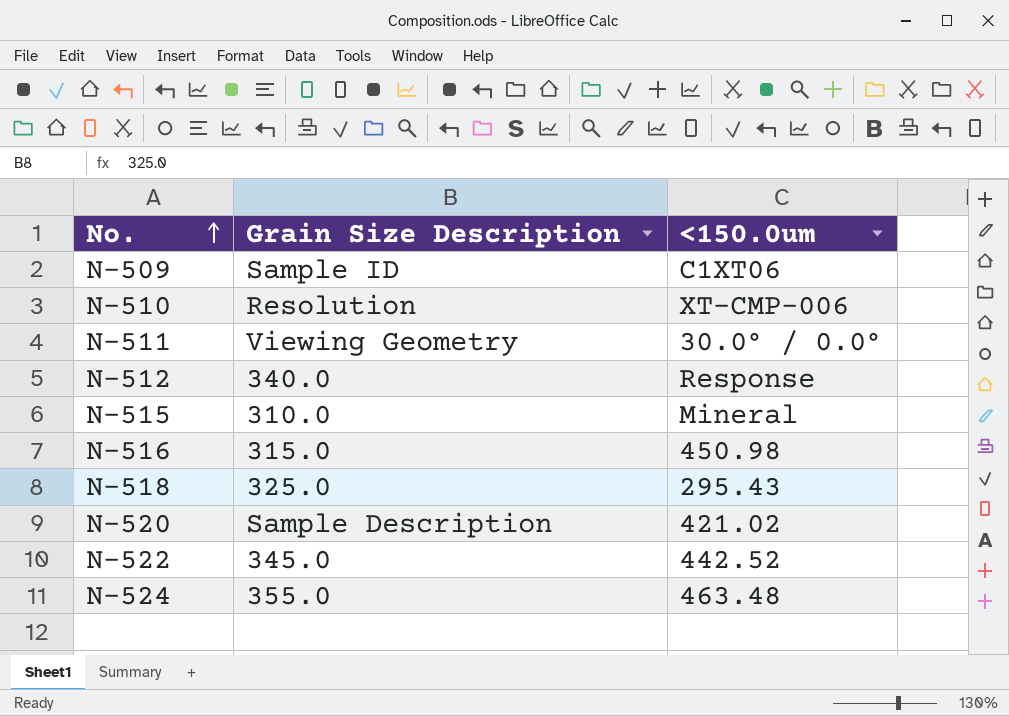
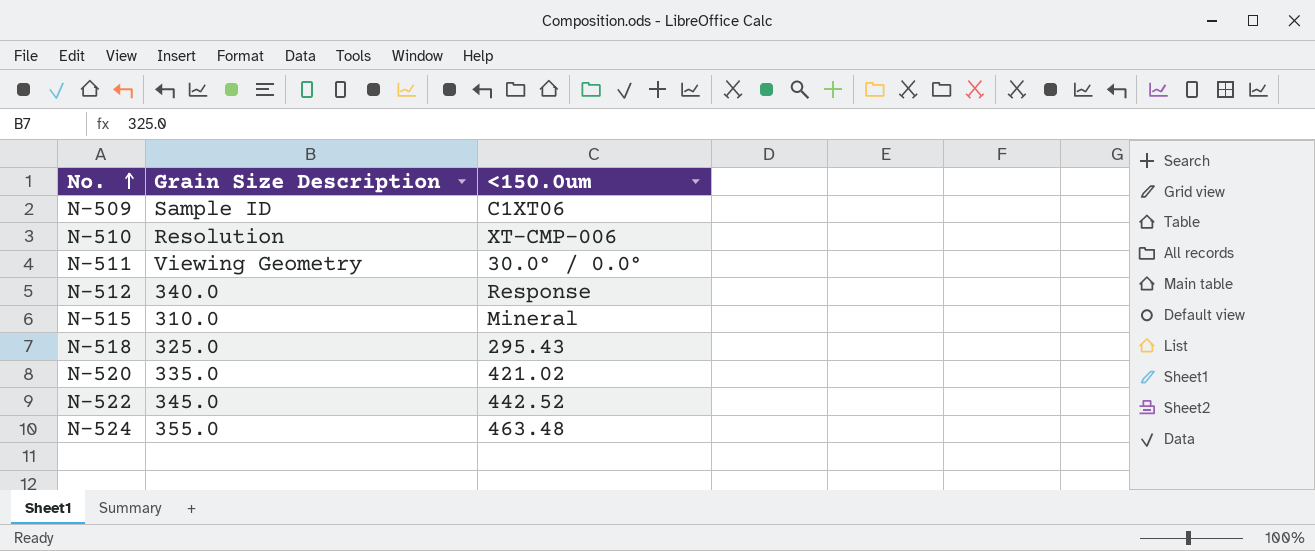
row N-516: 315.0 | 450.98 -> none
N-520 | Grain Size Description: Sample Description -> 335.0

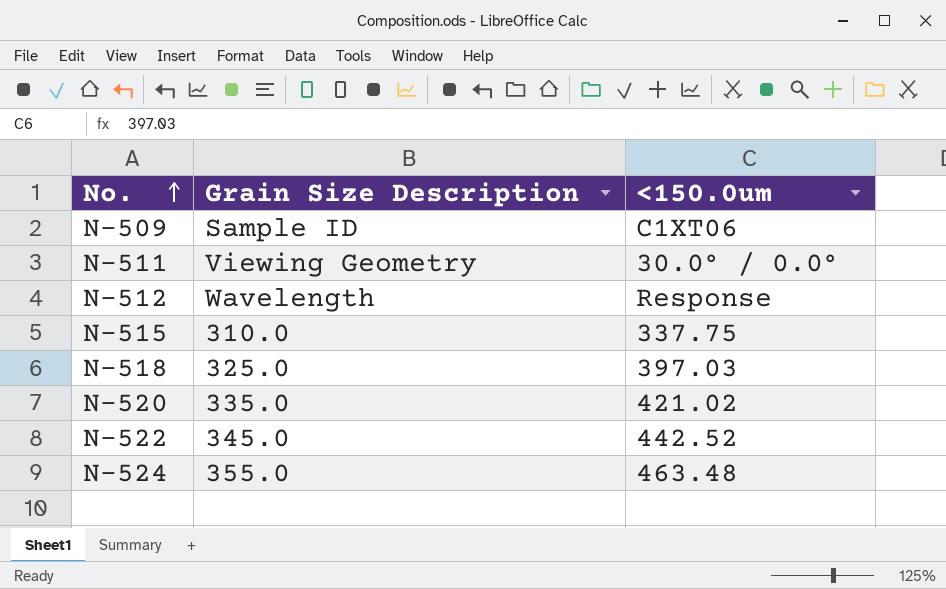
row N-510: Resolution | XT-CMP-006 -> none
N-512 | Grain Size Description: 340.0 -> Wavelength
N-515 | <150.0um: Mineral -> 337.75
N-518 | <150.0um: 295.43 -> 397.03

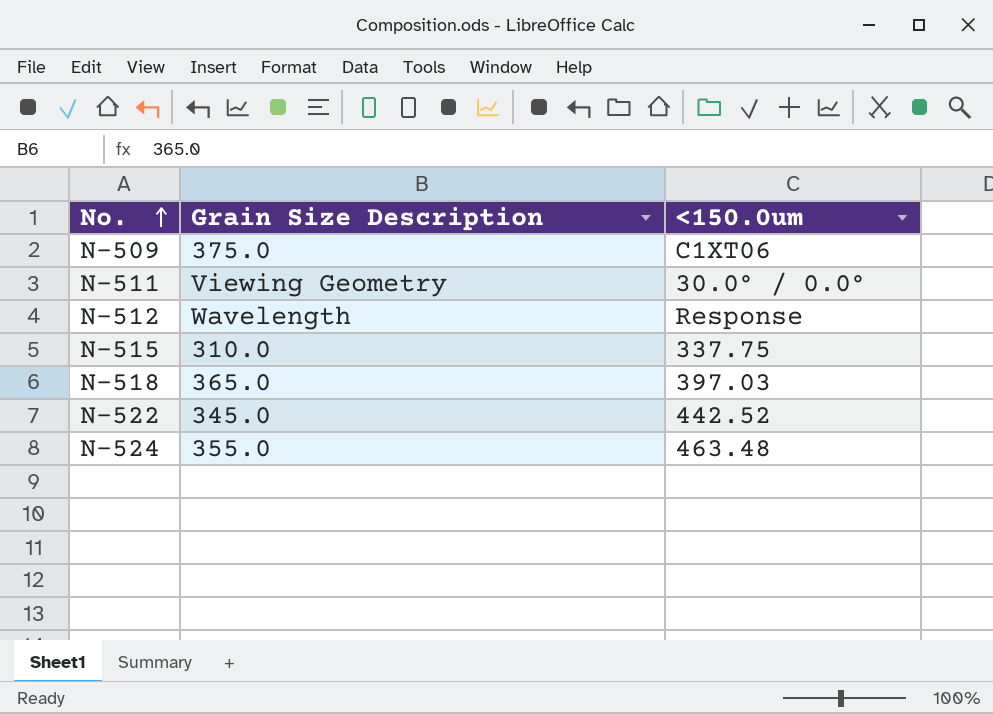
row N-520: 335.0 | 421.02 -> none
N-509 | Grain Size Description: Sample ID -> 375.0
N-518 | Grain Size Description: 325.0 -> 365.0

